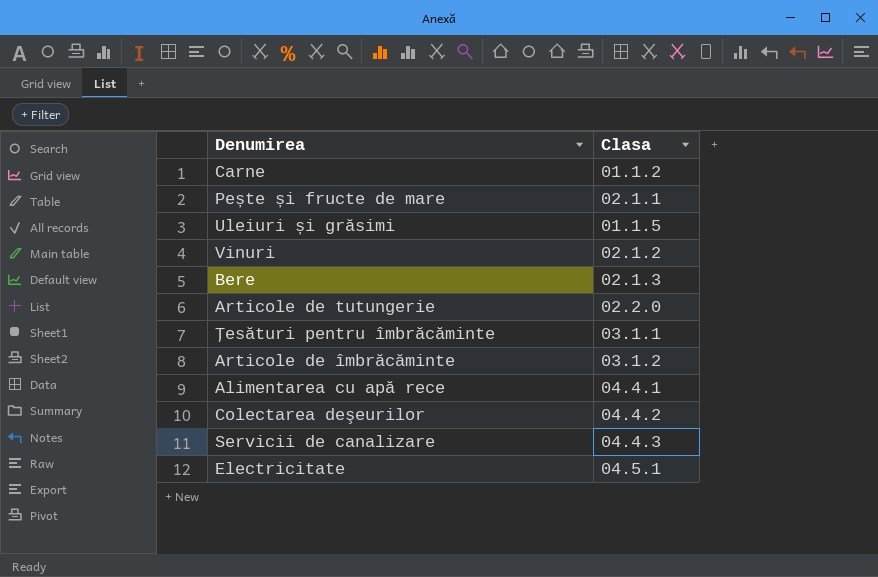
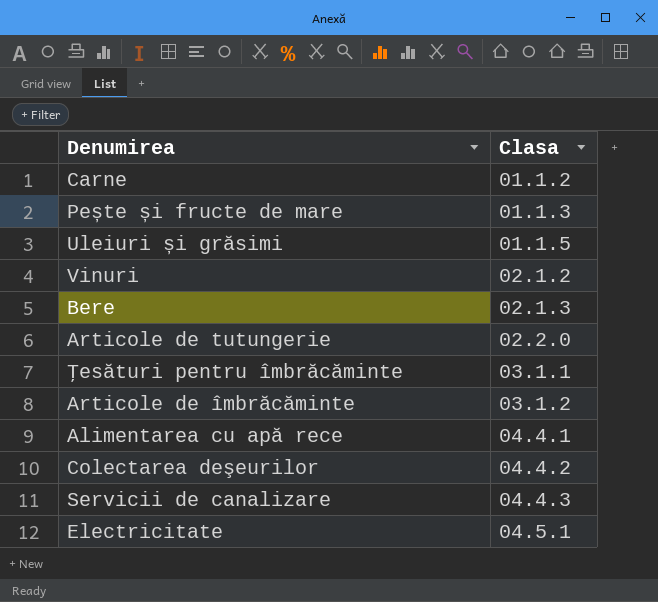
Pește și fructe de mare | Clasa: 02.1.1 -> 01.1.3

